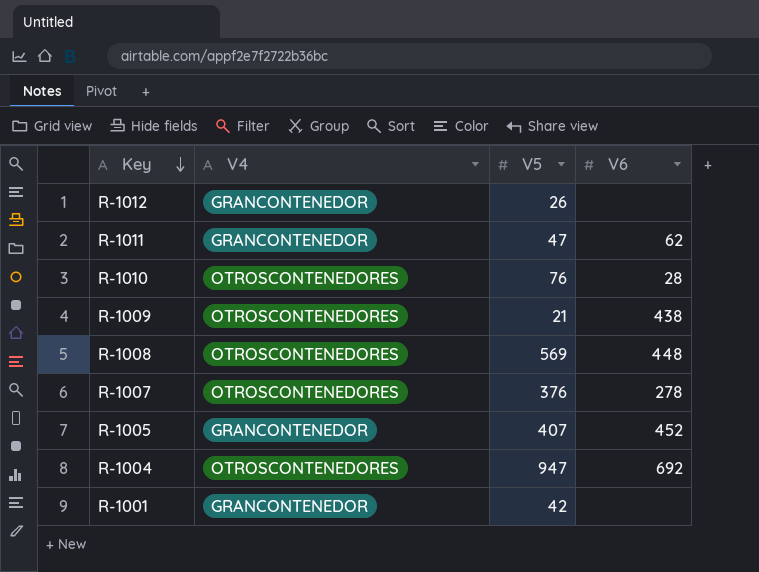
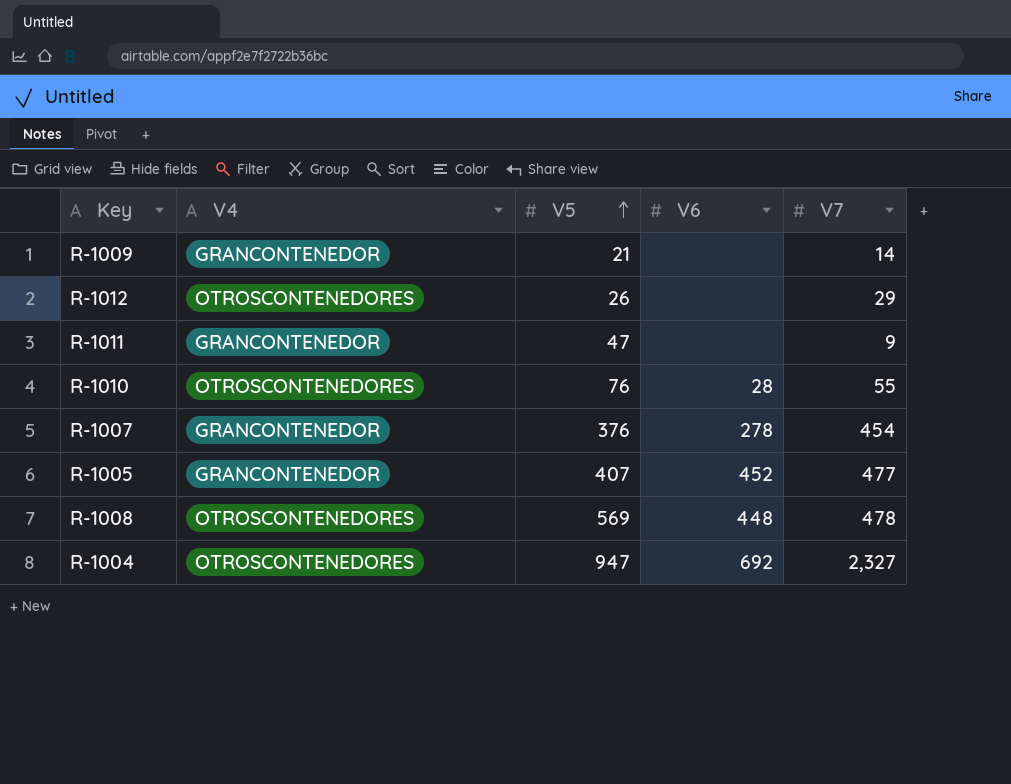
row order: Key descending -> V5 ascending
column V7 | position: none -> 5
row R-1001: GRANCONTENEDOR | 42 | none -> none
R-1009 | V4: OTROSCONTENEDORES -> GRANCONTENEDOR
R-1009 | V6: 438 -> none
R-1012 | V4: GRANCONTENEDOR -> OTROSCONTENEDORES
R-1011 | V6: 62 -> none
R-1007 | V4: OTROSCONTENEDORES -> GRANCONTENEDOR

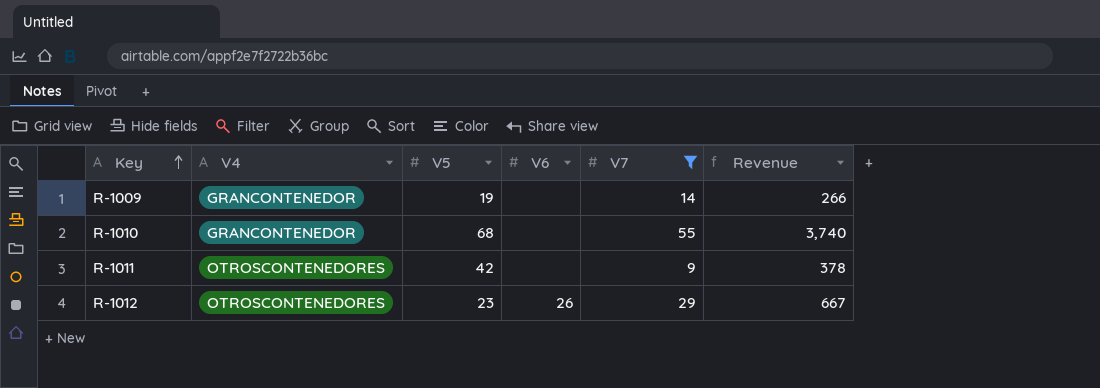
filter: none -> V7 <= 55
row order: V5 ascending -> Key ascending
column Revenue | formula: none -> [V5] * [V7]
R-1009 | V5: 21 -> 19
R-1010 | V4: OTROSCONTENEDORES -> GRANCONTENEDOR
R-1010 | V5: 76 -> 68
R-1010 | V6: 28 -> none
R-1011 | V4: GRANCONTENEDOR -> OTROSCONTENEDORES
R-1011 | V5: 47 -> 42
R-1012 | V5: 26 -> 23
R-1012 | V6: none -> 26

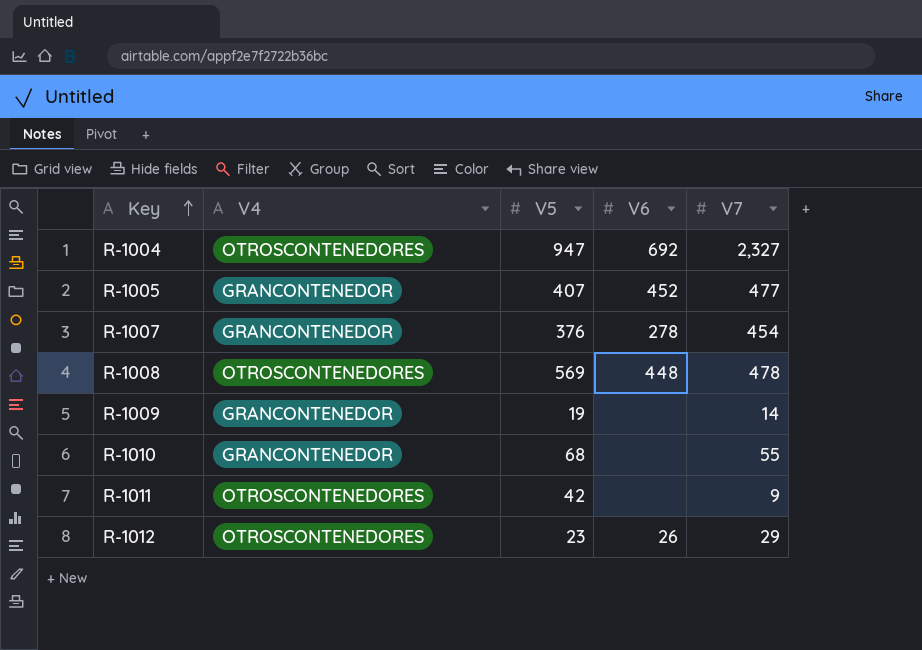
filter: V7 <= 55 -> none
column Revenue | formula: [V5] * [V7] -> none

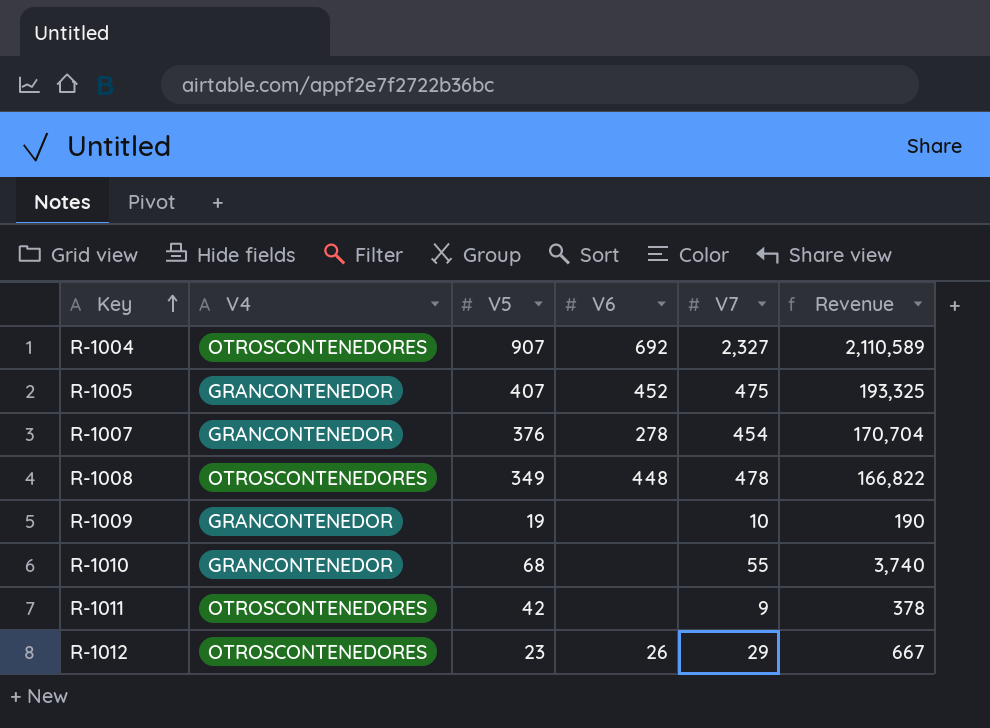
column Revenue | formula: none -> [V5] * [V7]
R-1004 | V5: 947 -> 907
R-1005 | V7: 477 -> 475
R-1008 | V5: 569 -> 349
R-1009 | V7: 14 -> 10

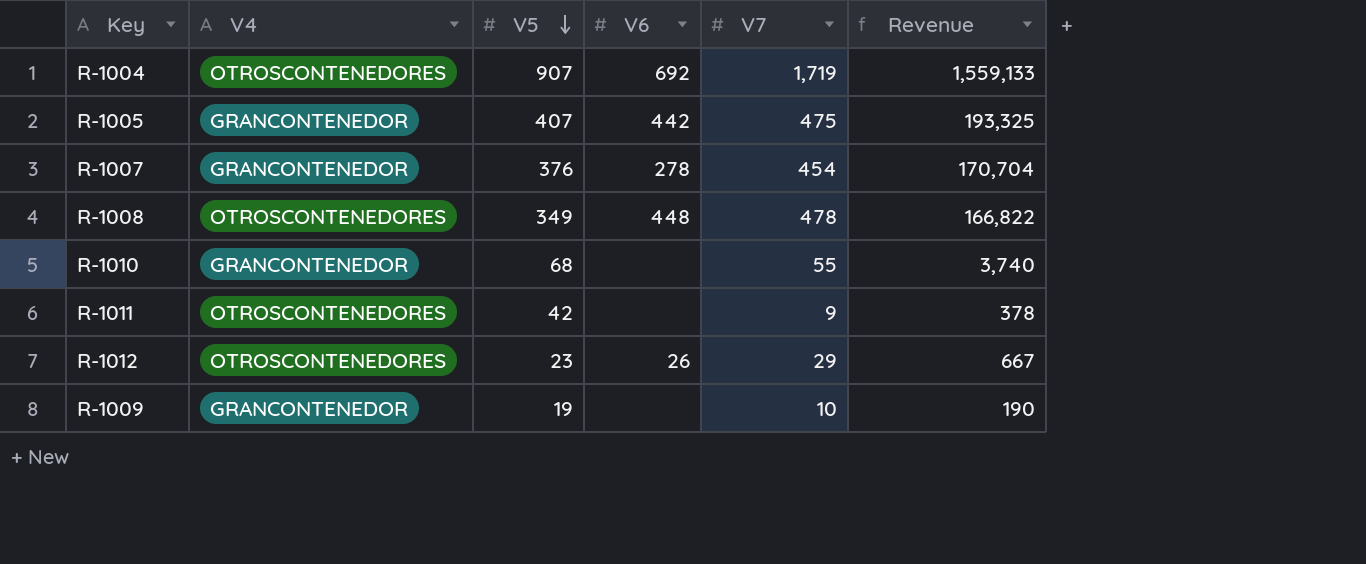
row order: Key ascending -> V5 descending
R-1004 | V7: 2,327 -> 1,719
R-1004 | Revenue: 2,110,589 -> 1,559,133
R-1005 | V6: 452 -> 442

